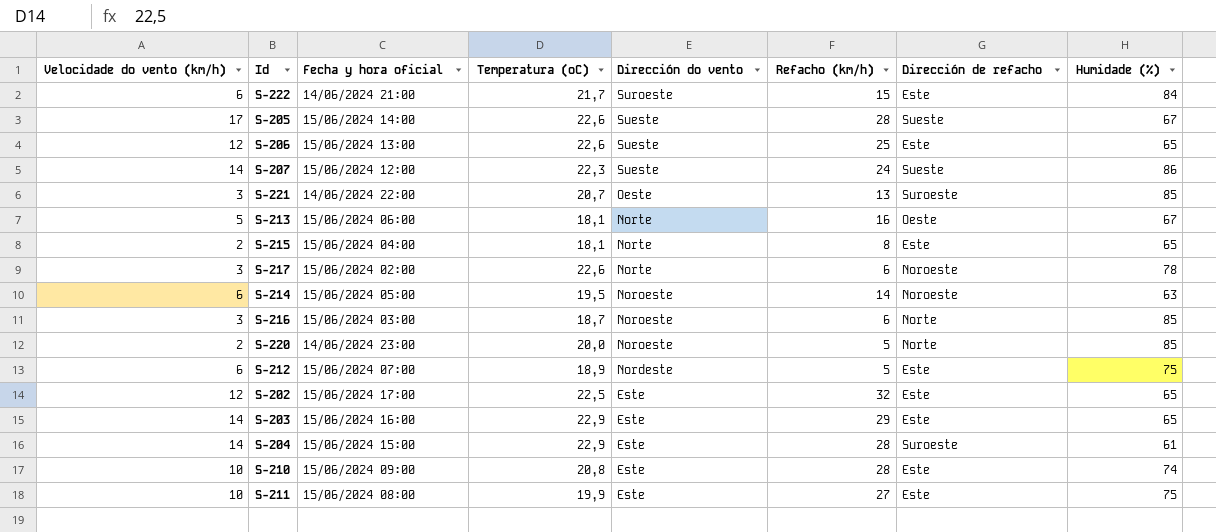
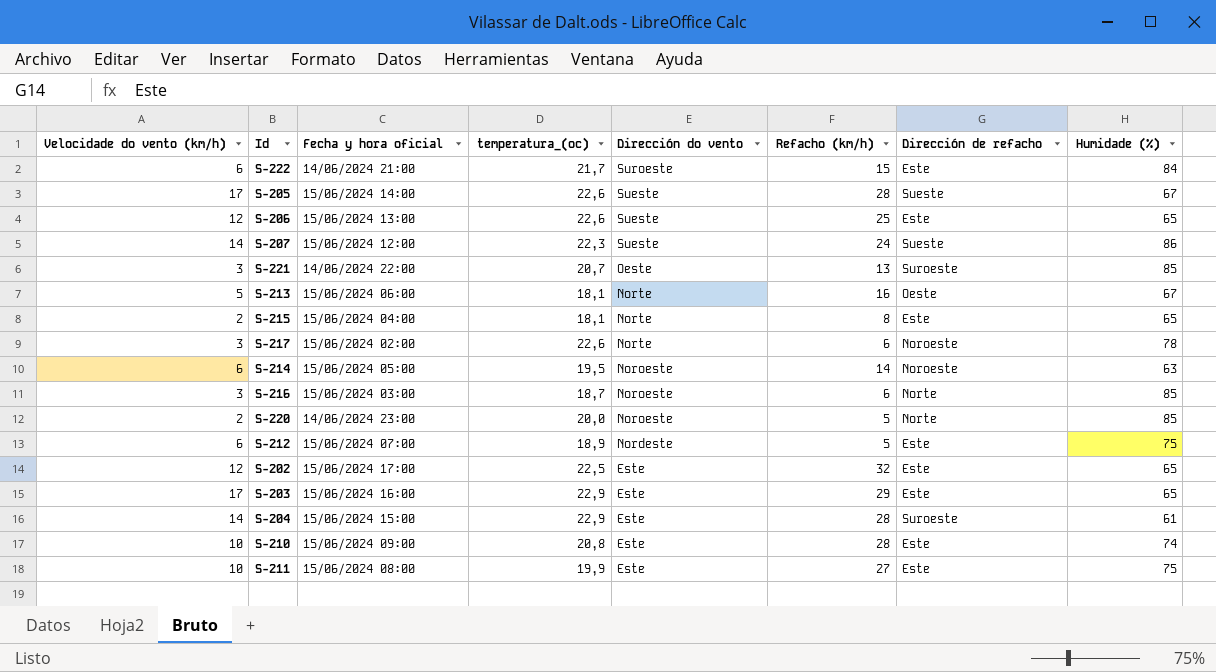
column name: Temperatura (ºC) -> temperatura_(ºc)
S-203 | Velocidade do vento (km/h): 14 -> 17

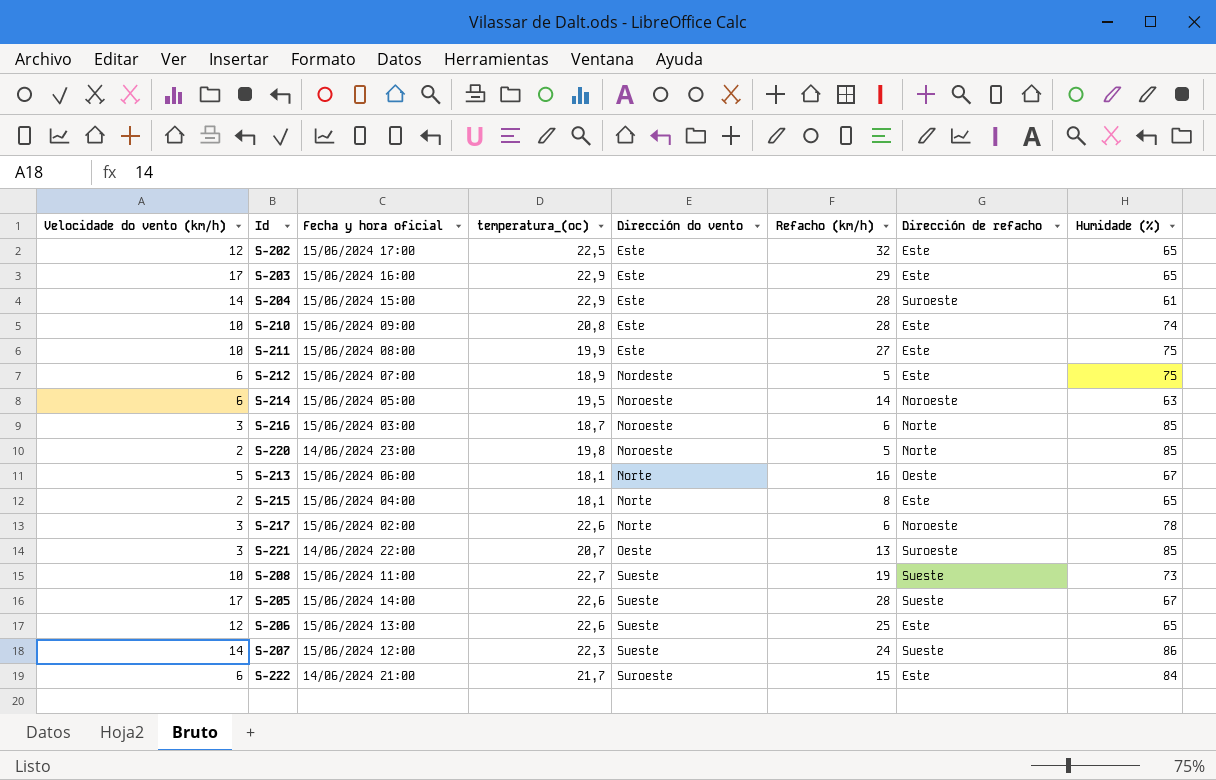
row order: Dirección do vento descending -> Dirección do vento ascending
S-220 | temperatura_(ºc): 20,0 -> 19,8
row S-208: none -> 10 | 15/06/2024 11:00 | 22,7 | Sueste | 19 | Sueste | 73

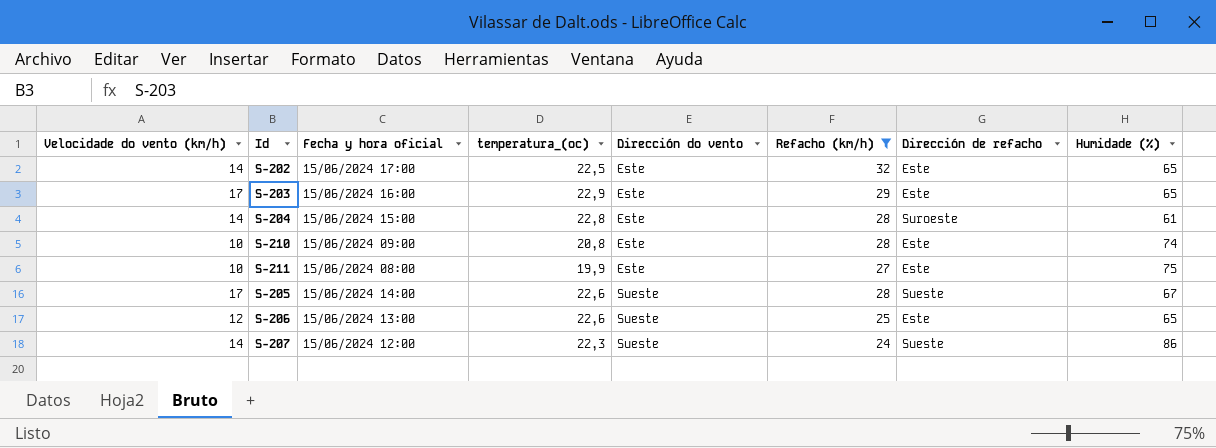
filter: none -> Refacho (km/h) >= 24
S-202 | Velocidade do vento (km/h): 12 -> 14
S-204 | temperatura_(ºc): 22,9 -> 22,8

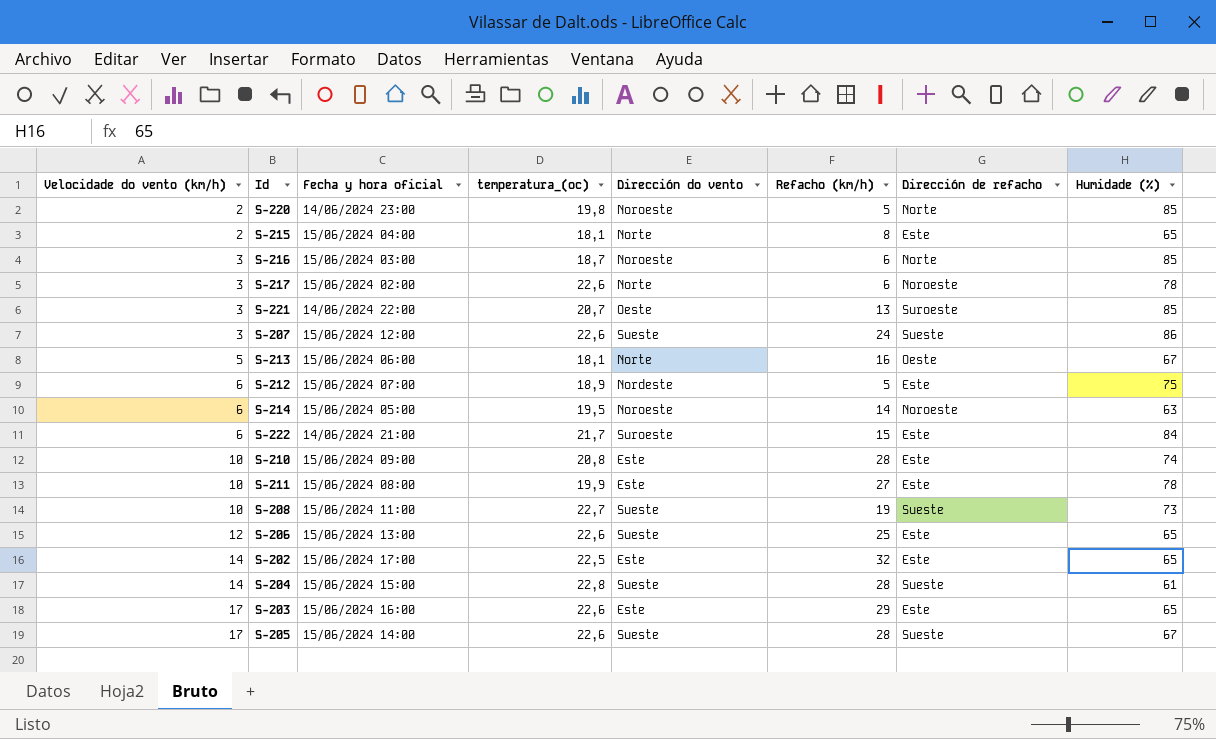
filter: Refacho (km/h) >= 24 -> none
row order: Dirección do vento ascending -> Velocidade do vento (km/h) ascending
S-207 | Velocidade do vento (km/h): 14 -> 3
S-207 | temperatura_(ºc): 22,3 -> 22,6
S-211 | Humidade (%): 75 -> 78
S-204 | Dirección do vento: Este -> Sueste
S-204 | Dirección de refacho: Suroeste -> Sueste
S-203 | temperatura_(ºc): 22,9 -> 22,6

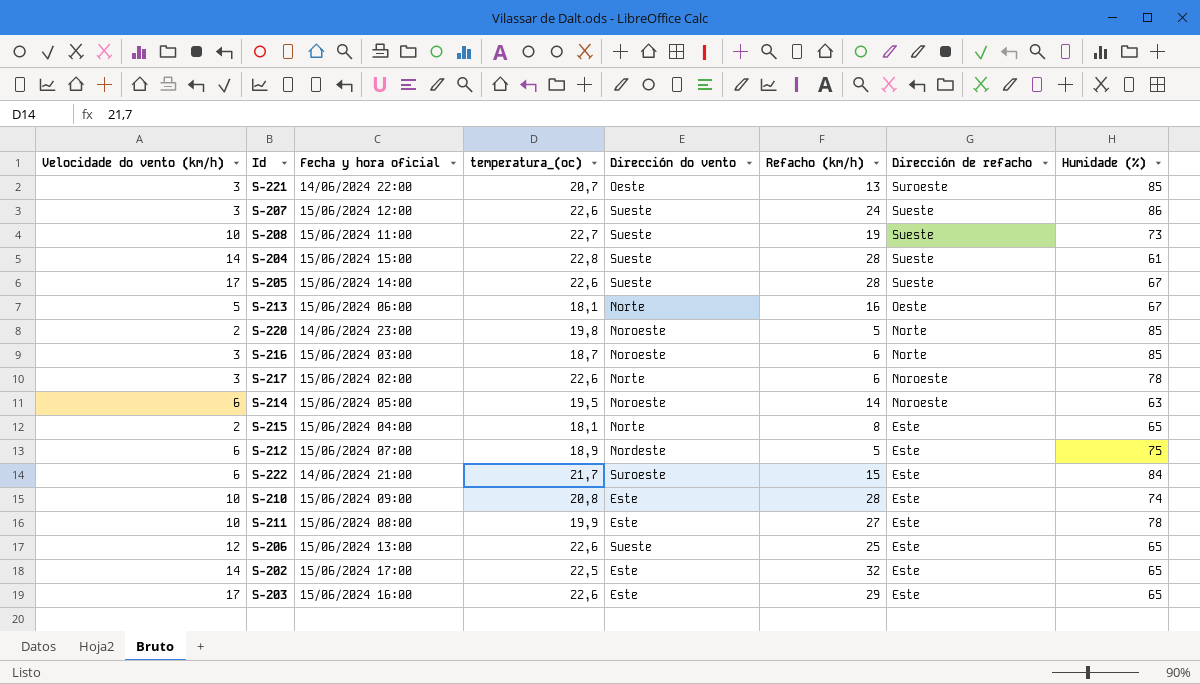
row order: Velocidade do vento (km/h) ascending -> Dirección de refacho descending

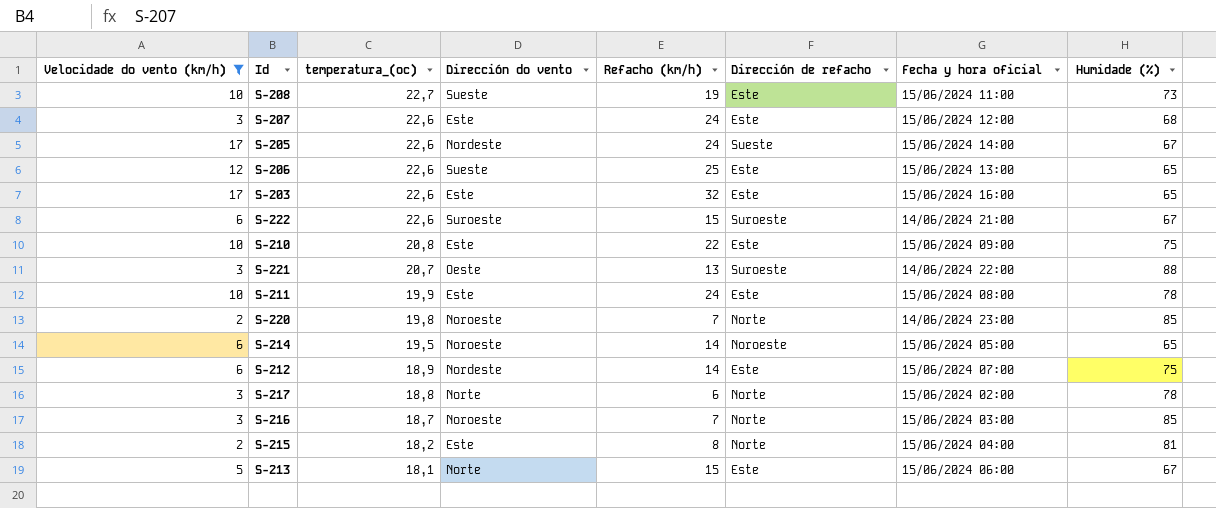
filter: none -> Velocidade do vento (km/h) != 14
row order: Dirección de refacho descending -> temperatura_(ºc) descending
column Fecha y hora oficial | position: 3 -> 7
S-208 | Dirección de refacho: Sueste -> Este
S-207 | Dirección do vento: Sueste -> Este
S-207 | Dirección de refacho: Sueste -> Este
S-207 | Humidade (%): 86 -> 68
S-205 | Dirección do vento: Sueste -> Nordeste
S-205 | Refacho (km/h): 28 -> 24
S-203 | Refacho (km/h): 29 -> 32
S-222 | temperatura_(ºc): 21,7 -> 22,6
S-222 | Dirección de refacho: Este -> Suroeste
S-222 | Humidade (%): 84 -> 67
S-210 | Refacho (km/h): 28 -> 22
S-210 | Humidade (%): 74 -> 75
S-221 | Humidade (%): 85 -> 88
S-211 | Refacho (km/h): 27 -> 24
S-220 | Refacho (km/h): 5 -> 7
S-214 | Humidade (%): 63 -> 65
S-212 | Refacho (km/h): 5 -> 14
S-217 | temperatura_(ºc): 22,6 -> 18,8
S-217 | Dirección de refacho: Noroeste -> Norte
S-216 | Refacho (km/h): 6 -> 7
S-215 | temperatura_(ºc): 18,1 -> 18,2
S-215 | Dirección do vento: Norte -> Este
S-215 | Dirección de refacho: Este -> Norte
S-215 | Humidade (%): 65 -> 81
S-213 | Refacho (km/h): 16 -> 15
S-213 | Dirección de refacho: Oeste -> Este

